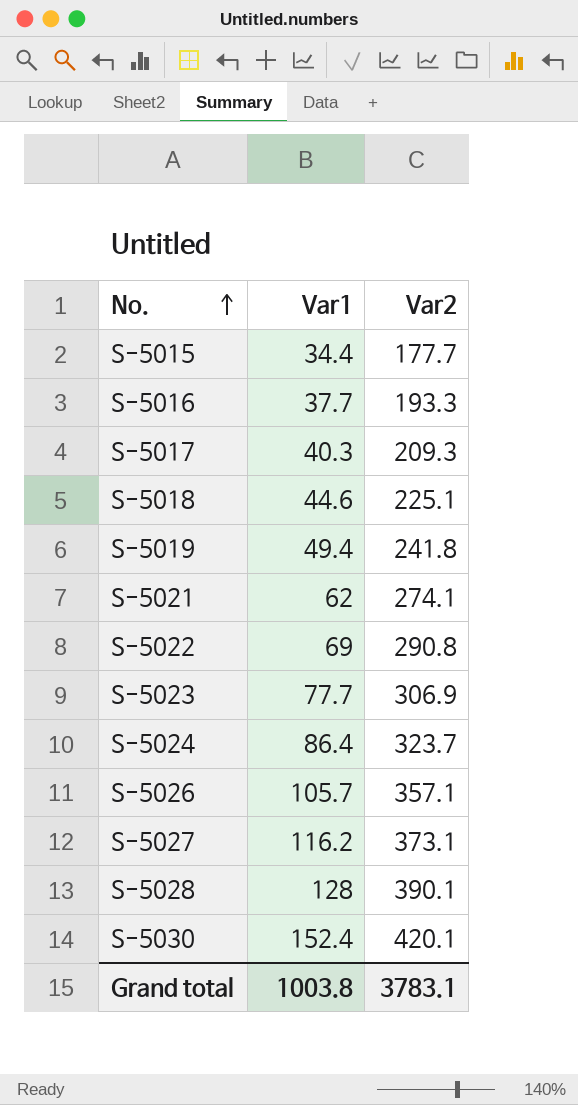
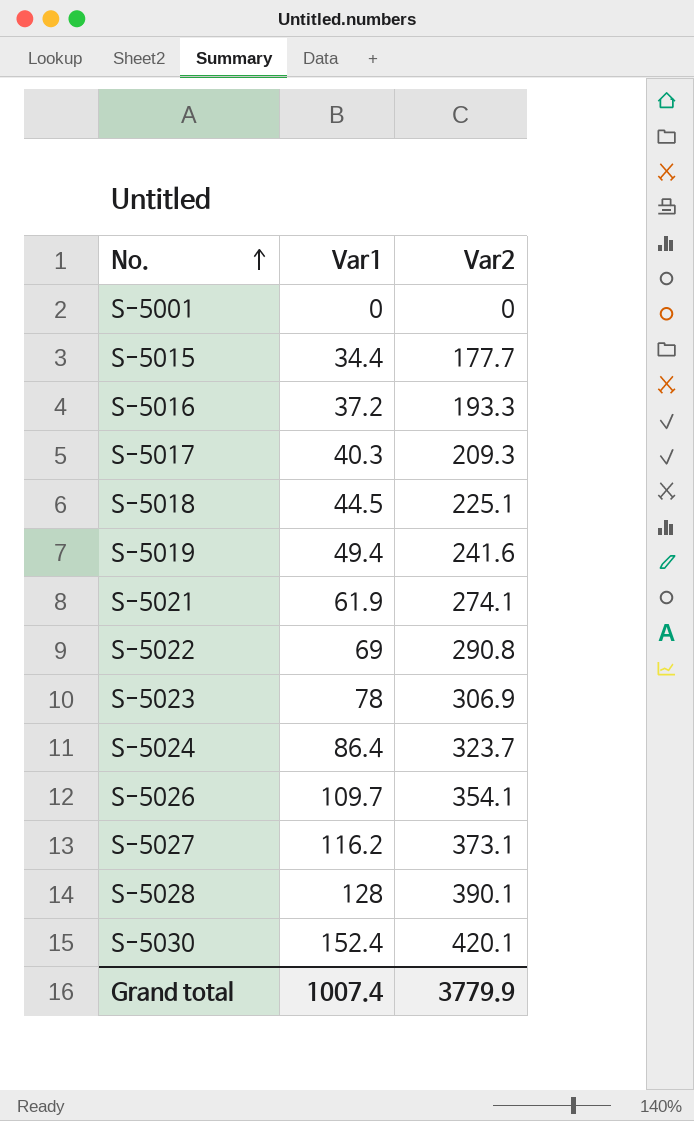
row S-5001: none -> 0 | 0
S-5016 | Var1: 37.7 -> 37.2
S-5018 | Var1: 44.6 -> 44.5
S-5019 | Var2: 241.8 -> 241.6
S-5021 | Var1: 62 -> 61.9
S-5023 | Var1: 77.7 -> 78
S-5026 | Var1: 105.7 -> 109.7
S-5026 | Var2: 357.1 -> 354.1
Grand total | Var1: 1003.8 -> 1007.4
Grand total | Var2: 3783.1 -> 3779.9

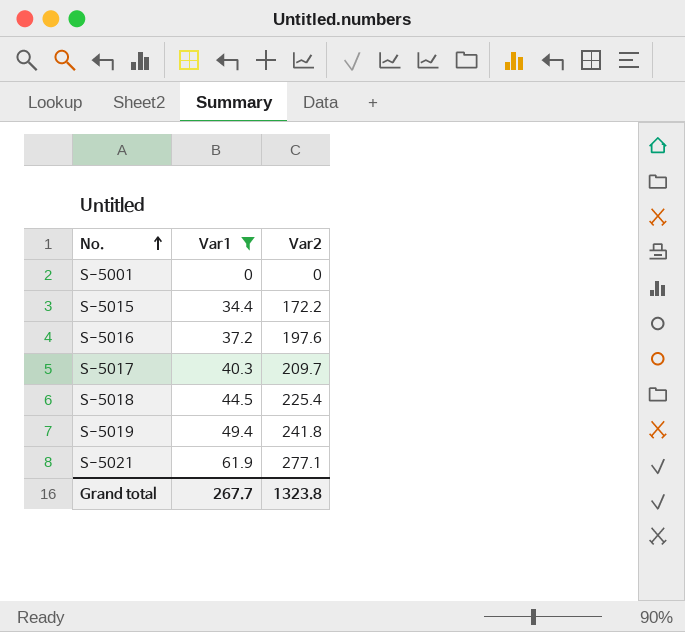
filter: none -> Var1 <= 61.9
S-5015 | Var2: 177.7 -> 172.2
S-5016 | Var2: 193.3 -> 197.6
S-5017 | Var2: 209.3 -> 209.7
S-5018 | Var2: 225.1 -> 225.4
S-5019 | Var2: 241.6 -> 241.8
S-5021 | Var2: 274.1 -> 277.1
Grand total | Var1: 1007.4 -> 267.7
Grand total | Var2: 3779.9 -> 1323.8

